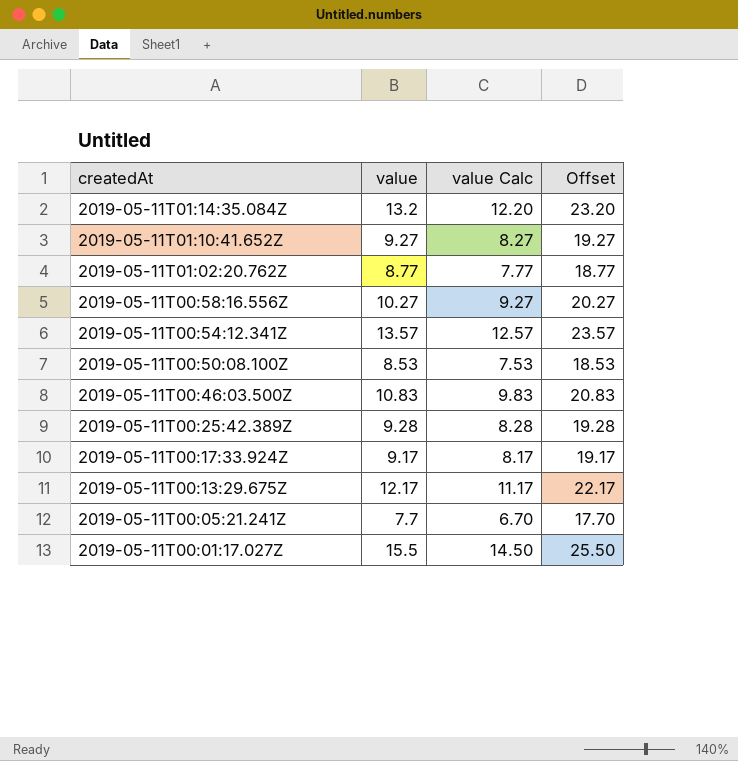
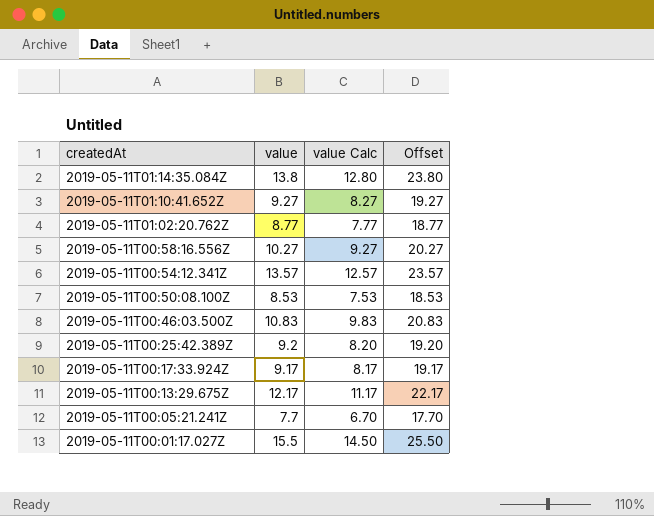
2019-05-11T01:14:35.084Z | value: 13.2 -> 13.8
2019-05-11T01:14:35.084Z | value Calc: 12.20 -> 12.80
2019-05-11T01:14:35.084Z | Offset: 23.20 -> 23.80
2019-05-11T00:25:42.389Z | value: 9.28 -> 9.2
2019-05-11T00:25:42.389Z | value Calc: 8.28 -> 8.20
2019-05-11T00:25:42.389Z | Offset: 19.28 -> 19.20

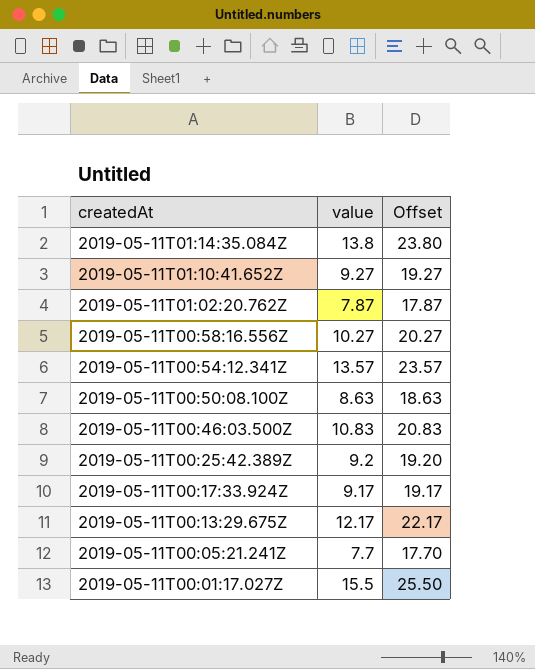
column value Calc | formula: [value] - 1 -> none
2019-05-11T01:02:20.762Z | value: 8.77 -> 7.87
2019-05-11T01:02:20.762Z | Offset: 18.77 -> 17.87
2019-05-11T00:50:08.100Z | value: 8.53 -> 8.63
2019-05-11T00:50:08.100Z | Offset: 18.53 -> 18.63

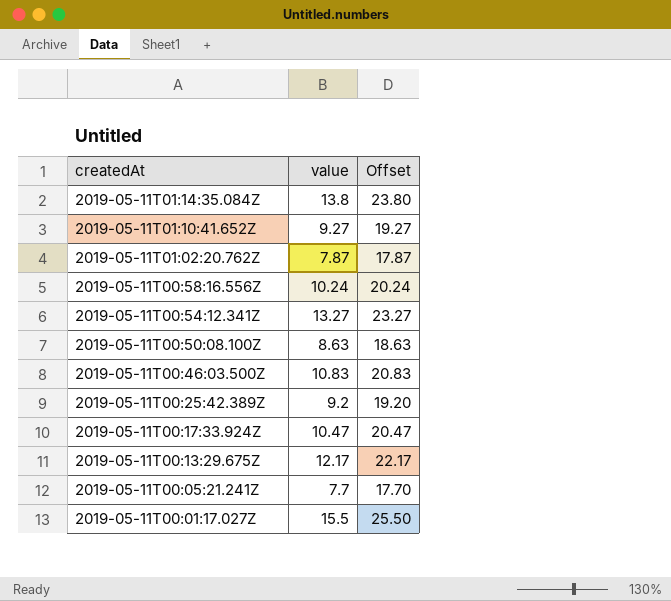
2019-05-11T00:58:16.556Z | value: 10.27 -> 10.24
2019-05-11T00:58:16.556Z | Offset: 20.27 -> 20.24
2019-05-11T00:54:12.341Z | value: 13.57 -> 13.27
2019-05-11T00:54:12.341Z | Offset: 23.57 -> 23.27
2019-05-11T00:17:33.924Z | value: 9.17 -> 10.47
2019-05-11T00:17:33.924Z | Offset: 19.17 -> 20.47

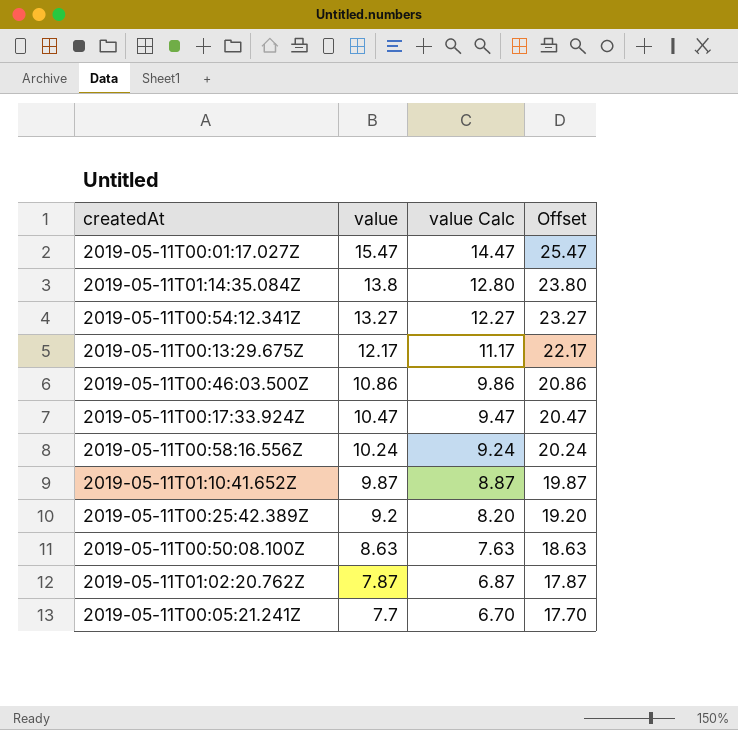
row order: createdAt descending -> value descending
column value Calc | formula: none -> [value] - 1
2019-05-11T00:01:17.027Z | value: 15.5 -> 15.47
2019-05-11T00:01:17.027Z | Offset: 25.50 -> 25.47
2019-05-11T00:46:03.500Z | value: 10.83 -> 10.86
2019-05-11T00:46:03.500Z | Offset: 20.83 -> 20.86
2019-05-11T01:10:41.652Z | value: 9.27 -> 9.87
2019-05-11T01:10:41.652Z | Offset: 19.27 -> 19.87

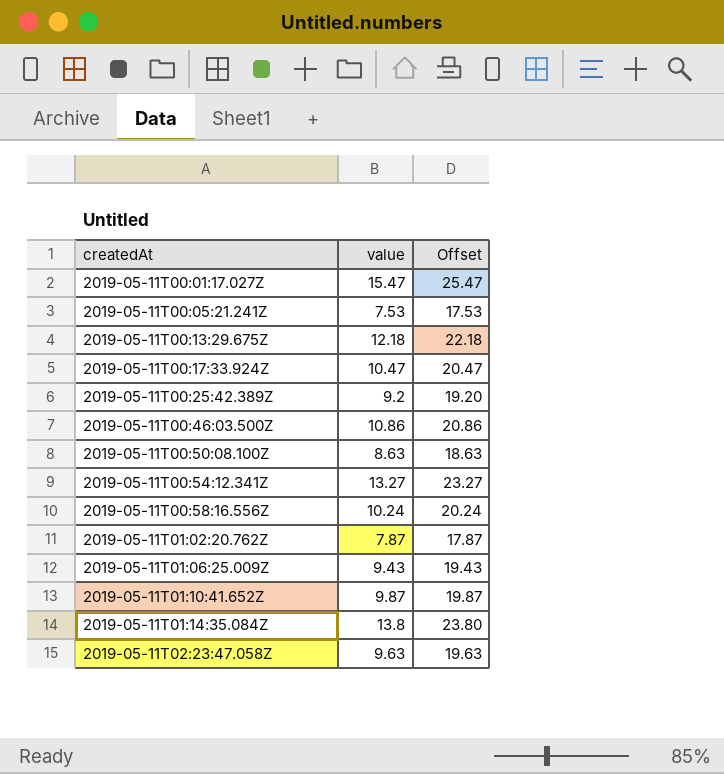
row order: value descending -> createdAt ascending
column value Calc | formula: [value] - 1 -> none
2019-05-11T00:05:21.241Z | value: 7.7 -> 7.53
2019-05-11T00:05:21.241Z | Offset: 17.70 -> 17.53
2019-05-11T00:13:29.675Z | value: 12.17 -> 12.18
2019-05-11T00:13:29.675Z | Offset: 22.17 -> 22.18
row 2019-05-11T01:06:25.009Z: none -> 9.43 | 19.43
row 2019-05-11T02:23:47.058Z: none -> 9.63 | 19.63

